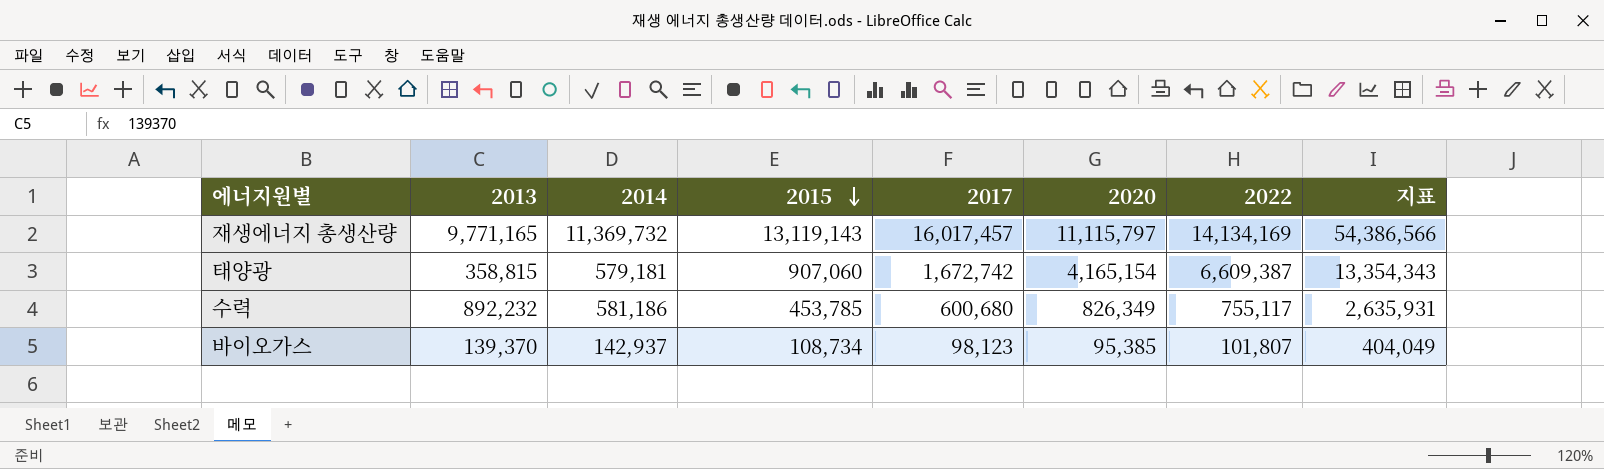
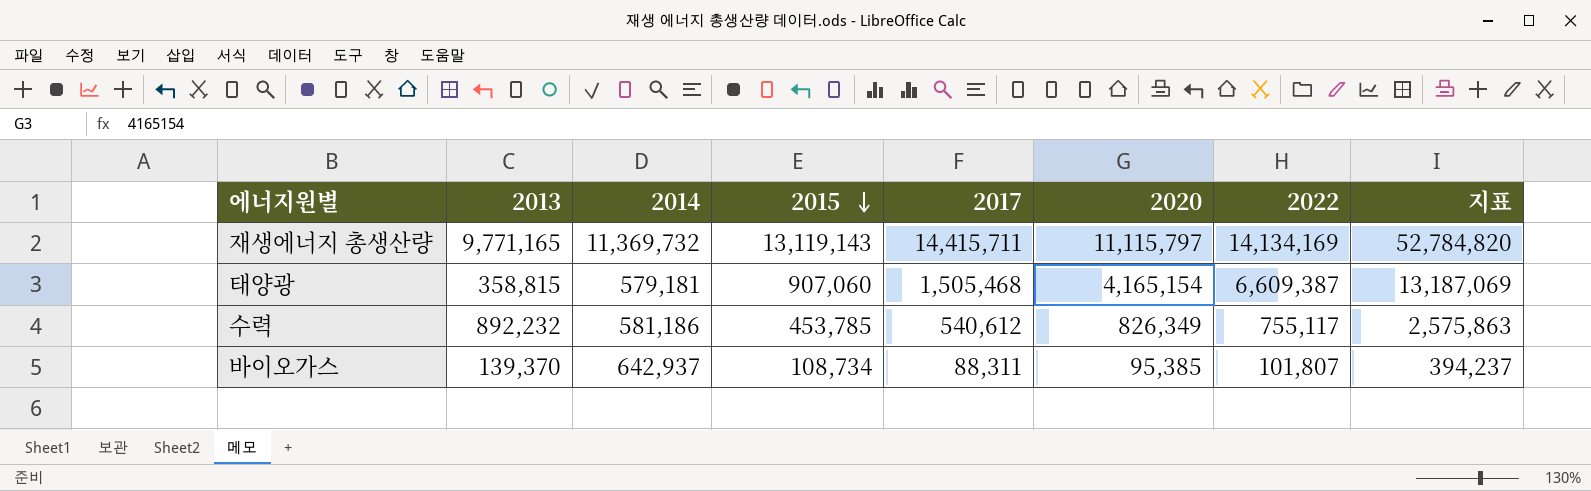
재생에너지 총생산량 | 2017: 16,017,457 -> 14,415,711
재생에너지 총생산량 | 지표: 54,386,566 -> 52,784,820
태양광 | 2017: 1,672,742 -> 1,505,468
태양광 | 지표: 13,354,343 -> 13,187,069
수력 | 2017: 600,680 -> 540,612
수력 | 지표: 2,635,931 -> 2,575,863
바이오가스 | 2014: 142,937 -> 642,937
바이오가스 | 2017: 98,123 -> 88,311
바이오가스 | 지표: 404,049 -> 394,237

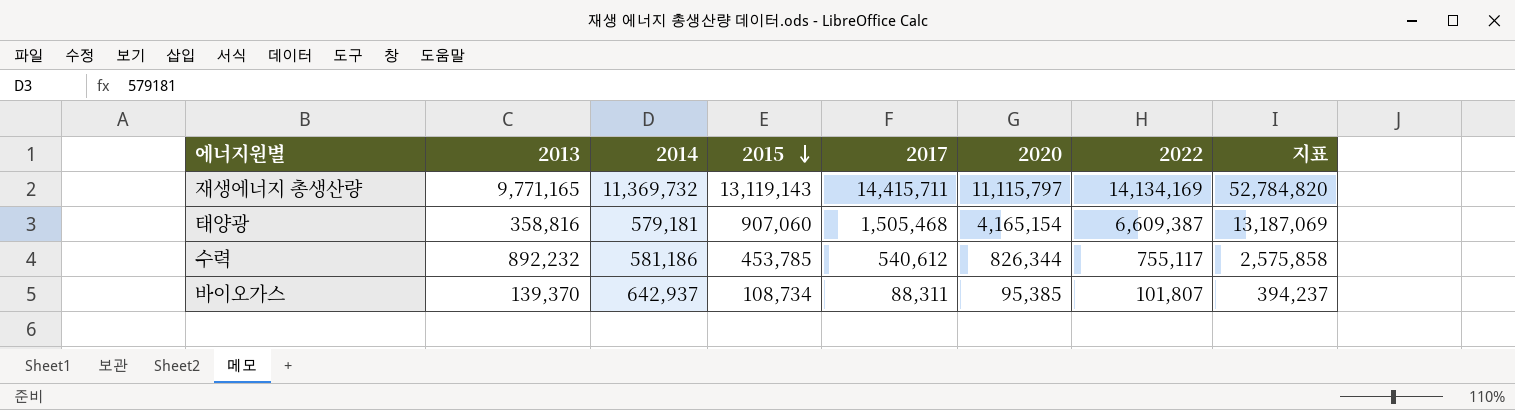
태양광 | 2013: 358,815 -> 358,816
수력 | 2020: 826,349 -> 826,344
수력 | 지표: 2,575,863 -> 2,575,858

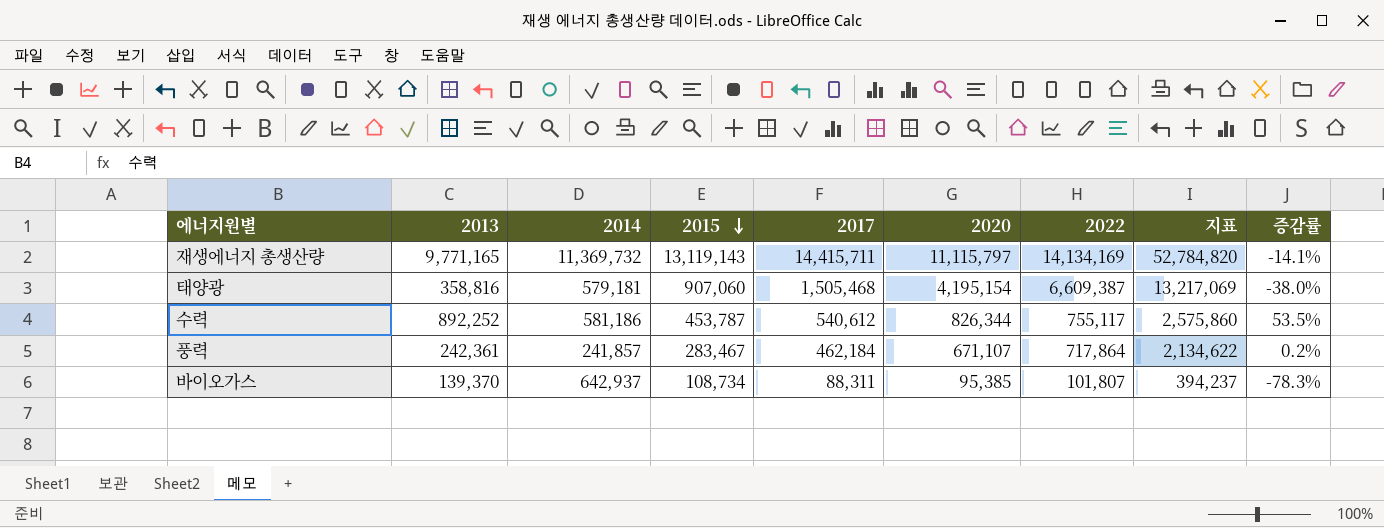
column 증감률 | formula: none -> ([2013] - [2014]) / [2014]
태양광 | 2020: 4,165,154 -> 4,195,154
태양광 | 지표: 13,187,069 -> 13,217,069
수력 | 2013: 892,232 -> 892,252
수력 | 2015: 453,785 -> 453,787
수력 | 지표: 2,575,858 -> 2,575,860
row 풍력: none -> 242,361 | 241,857 | 283,467 | 462,184 | 671,107 | 717,864 | 2,134,622 | 0.2%

